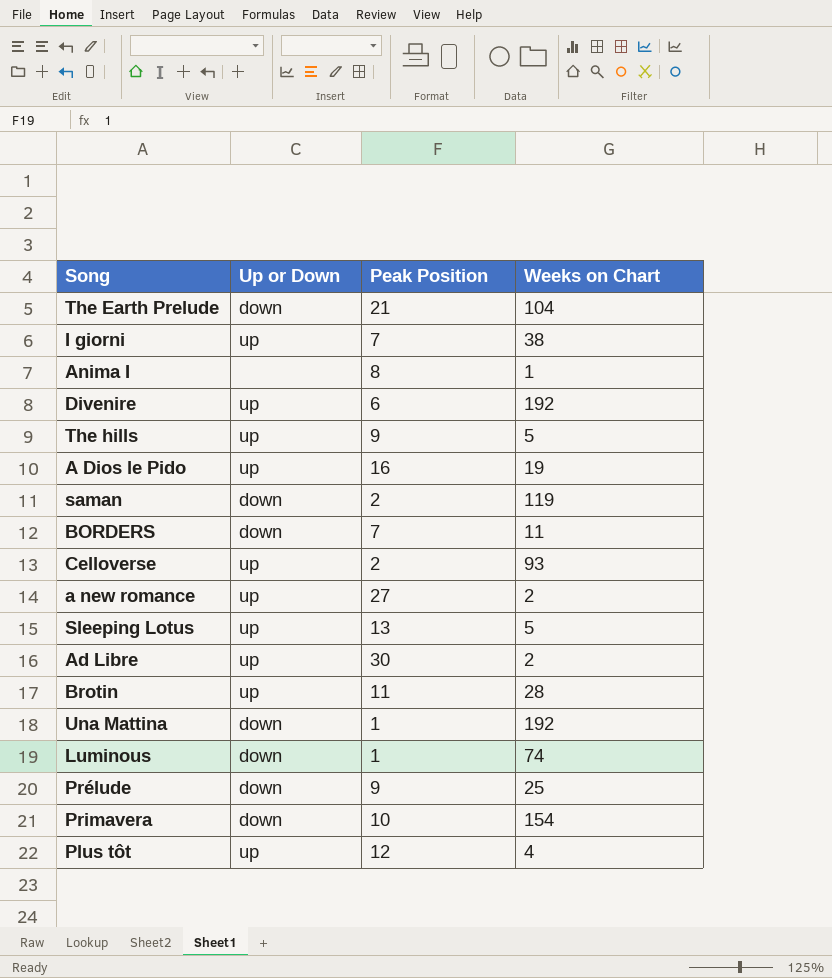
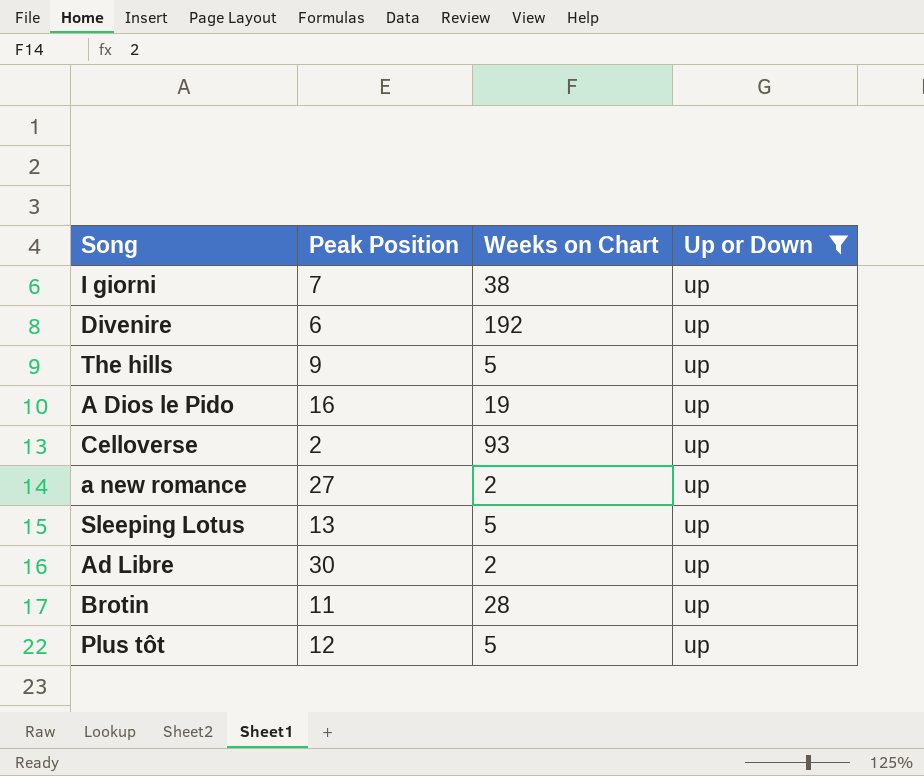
filter: none -> Up or Down = up
column Up or Down | position: 2 -> 4
Plus tôt | Weeks on Chart: 4 -> 5

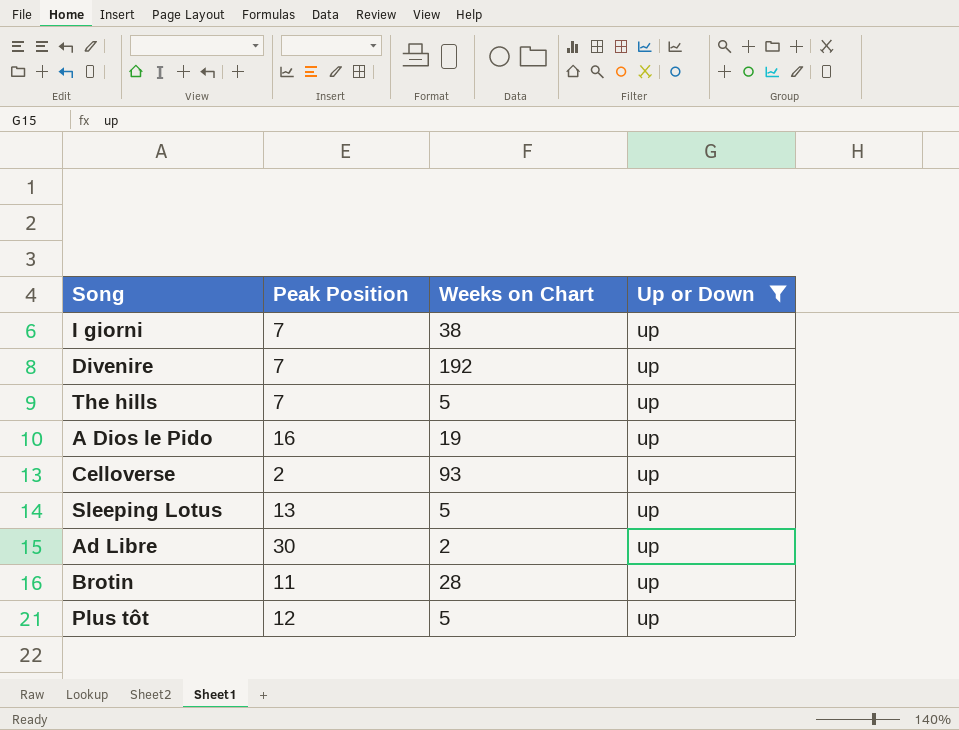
row a new romance: 27 | 2 | up -> none
Divenire | Peak Position: 6 -> 7
The hills | Peak Position: 9 -> 7

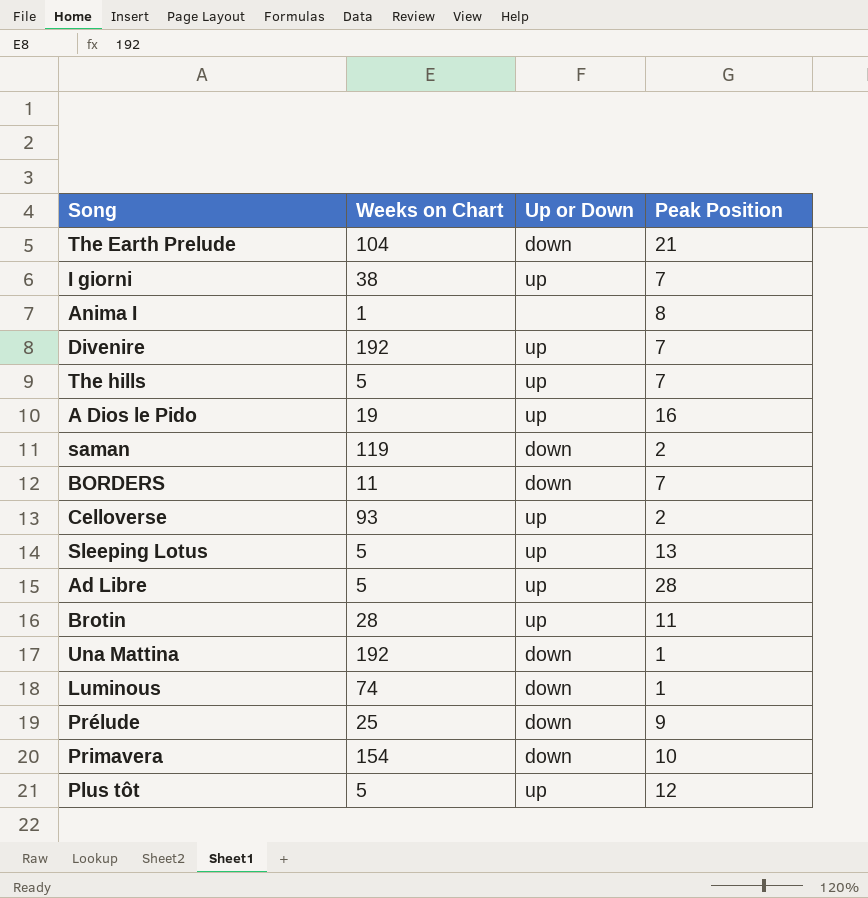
filter: Up or Down = up -> none
column Peak Position | position: 2 -> 4
Ad Libre | Weeks on Chart: 2 -> 5
Ad Libre | Peak Position: 30 -> 28

